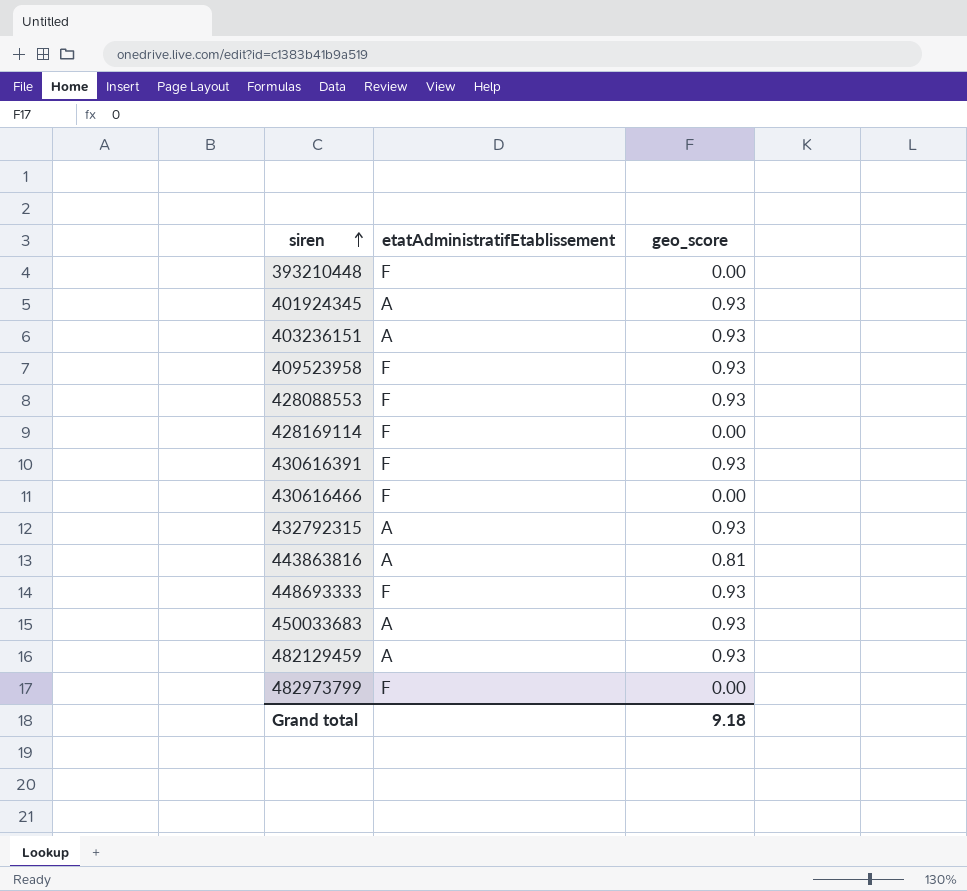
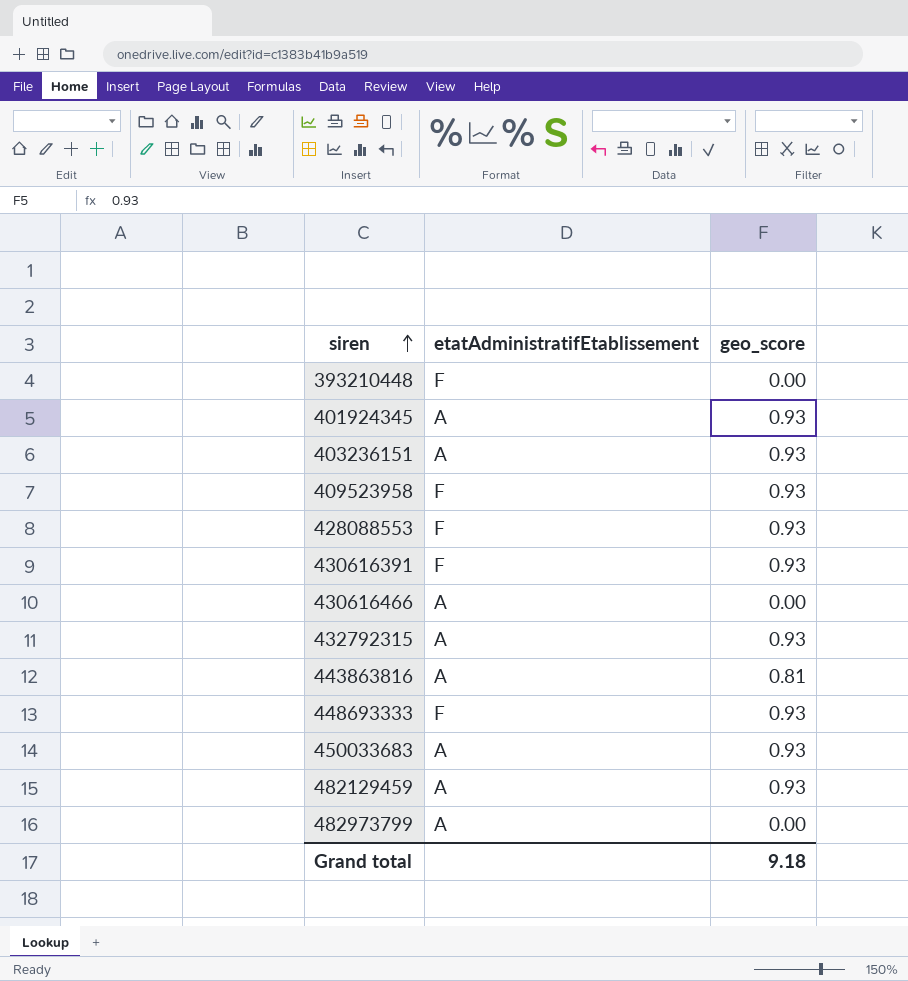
row 428169114: F | 0.00 -> none
430616466 | etatAdministratifEtablissement: F -> A
482973799 | etatAdministratifEtablissement: F -> A

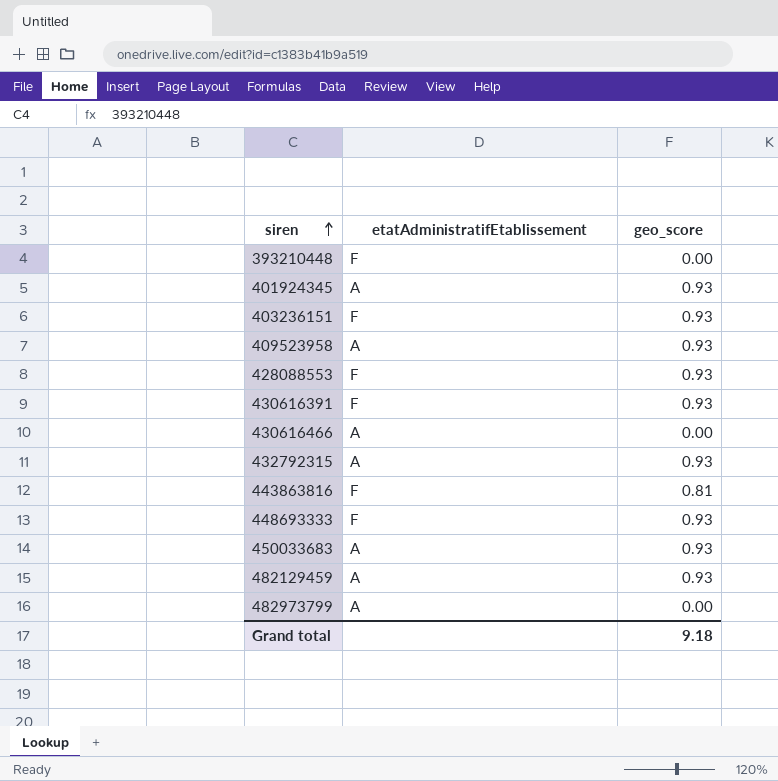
403236151 | etatAdministratifEtablissement: A -> F
409523958 | etatAdministratifEtablissement: F -> A
443863816 | etatAdministratifEtablissement: A -> F

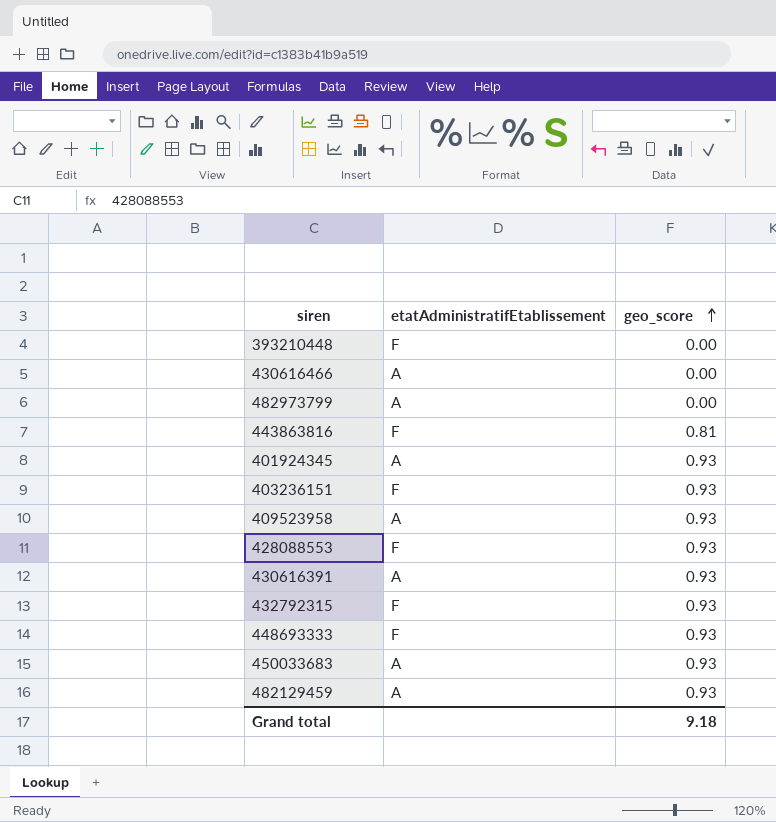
row order: siren ascending -> geo_score ascending
430616391 | etatAdministratifEtablissement: F -> A
432792315 | etatAdministratifEtablissement: A -> F

